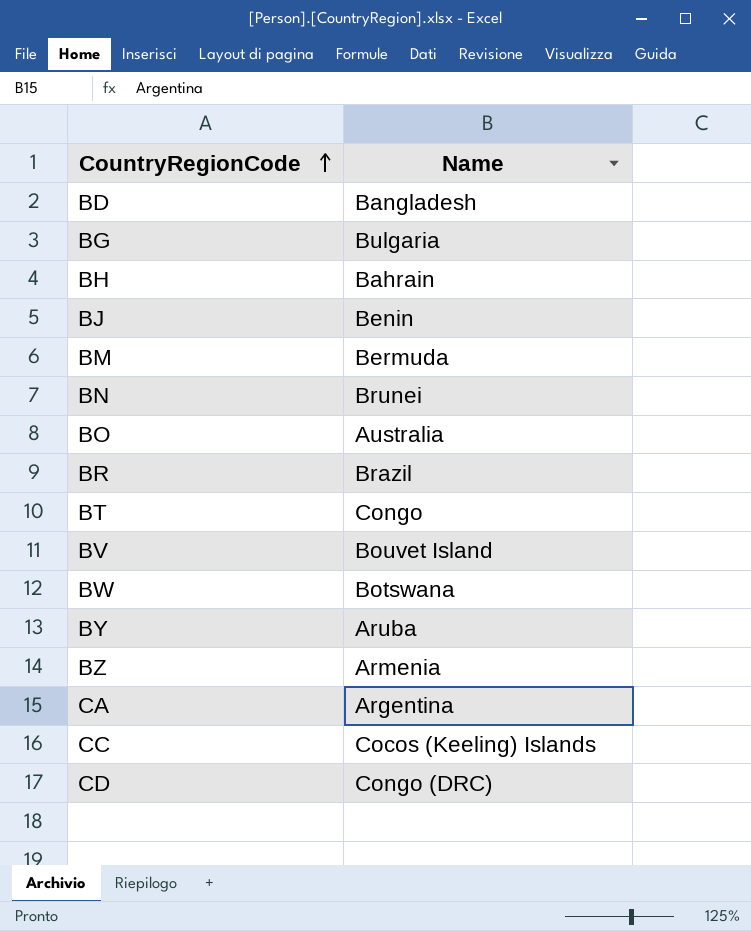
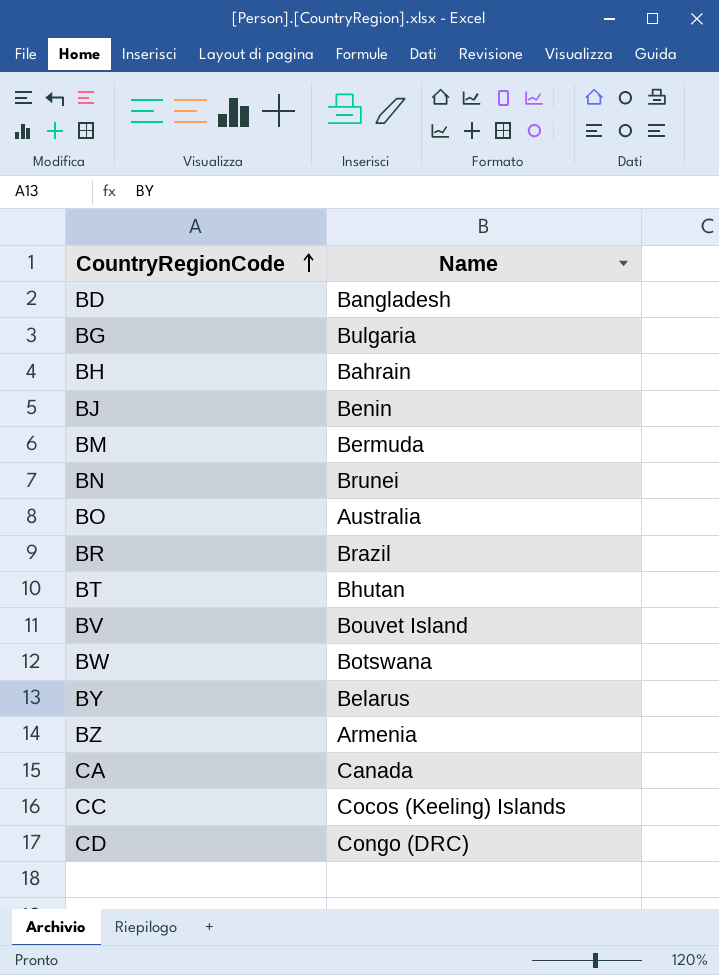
BT | Name: Congo -> Bhutan
BY | Name: Aruba -> Belarus
CA | Name: Argentina -> Canada

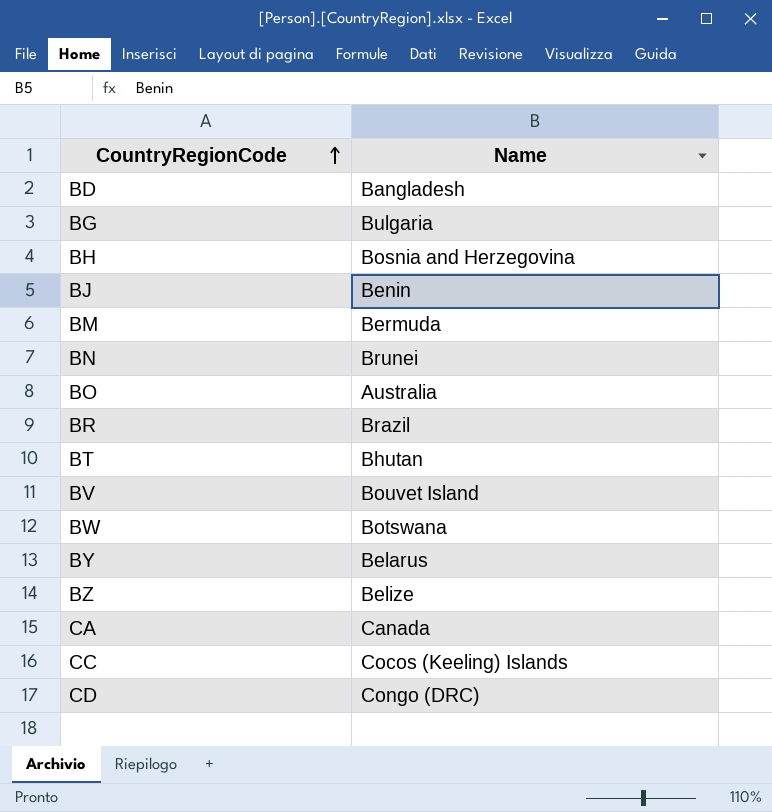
BH | Name: Bahrain -> Bosnia and Herzegovina
BZ | Name: Armenia -> Belize

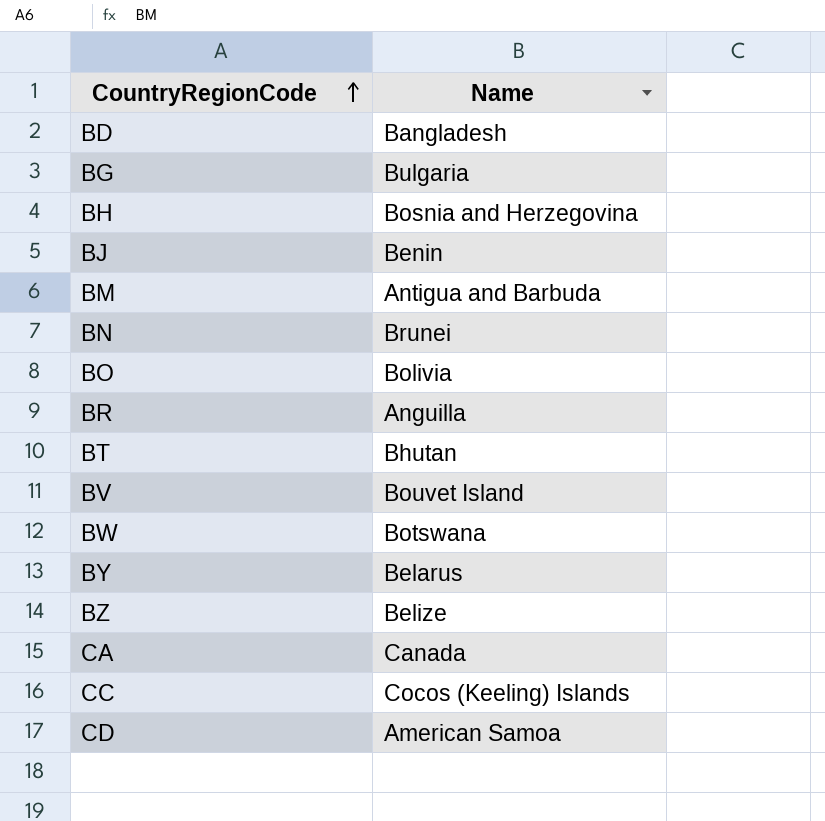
BM | Name: Bermuda -> Antigua and Barbuda
BO | Name: Australia -> Bolivia
BR | Name: Brazil -> Anguilla
CD | Name: Congo (DRC) -> American Samoa

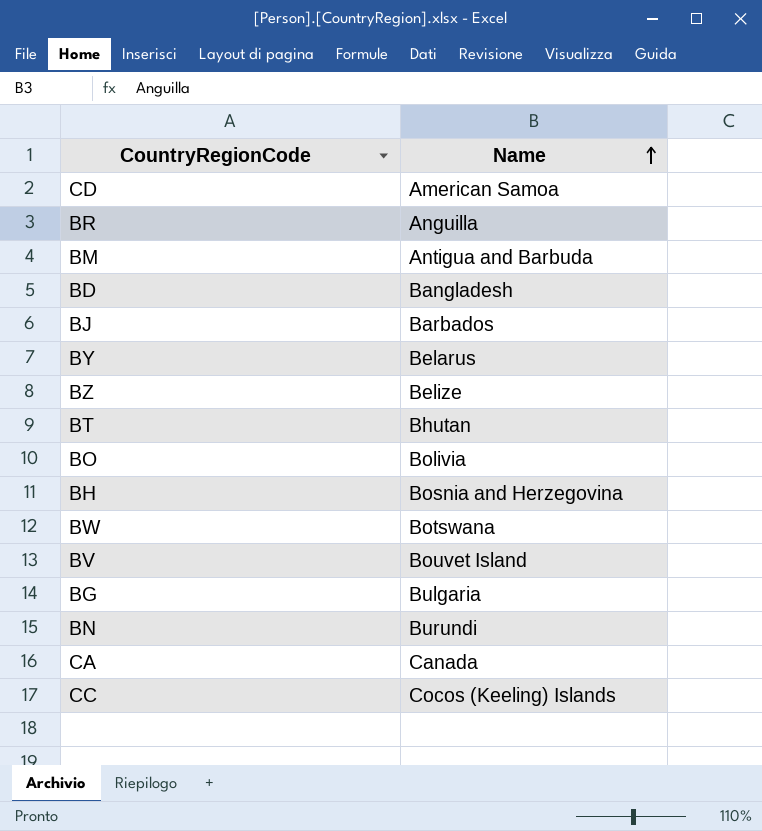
row order: CountryRegionCode ascending -> Name ascending
BJ | Name: Benin -> Barbados
BN | Name: Brunei -> Burundi

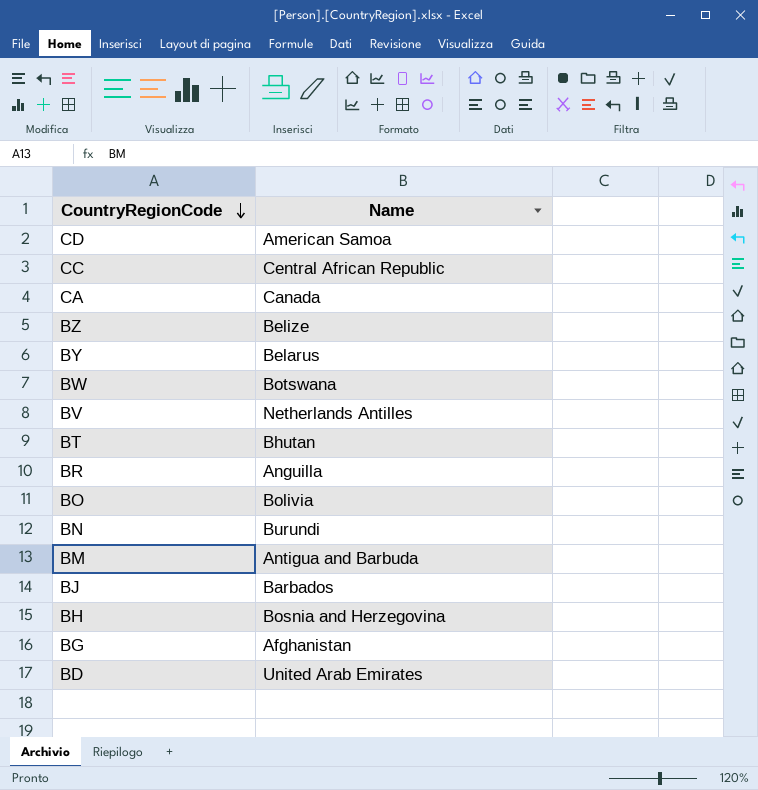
row order: Name ascending -> CountryRegionCode descending
CC | Name: Cocos (Keeling) Islands -> Central African Republic
BV | Name: Bouvet Island -> Netherlands Antilles
BG | Name: Bulgaria -> Afghanistan
BD | Name: Bangladesh -> United Arab Emirates

